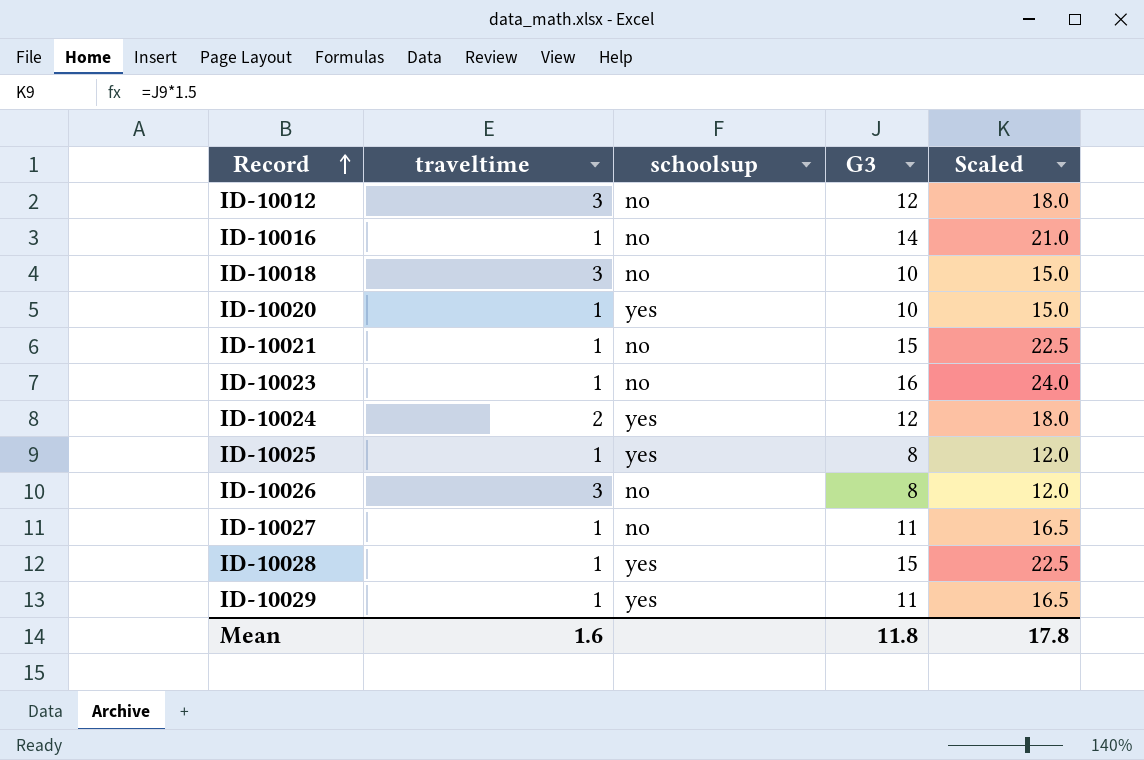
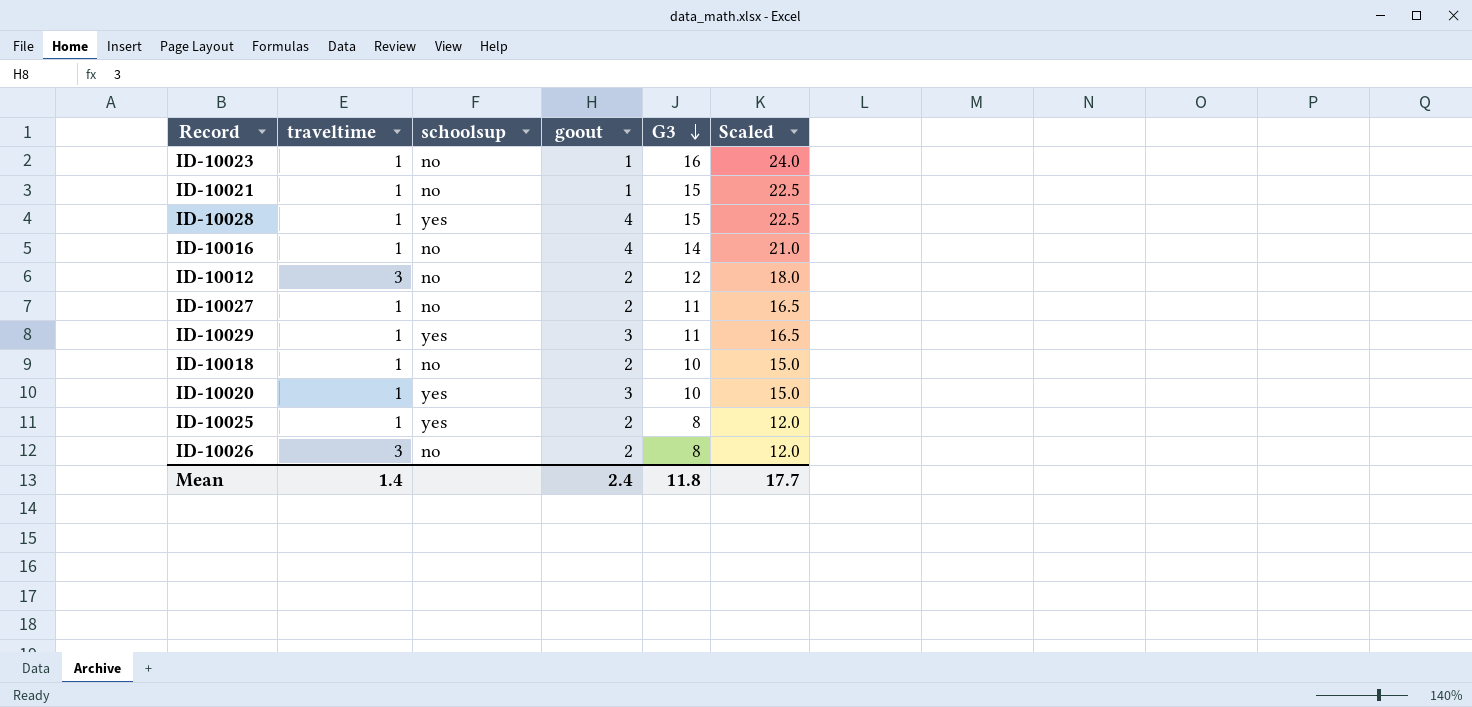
row order: Record ascending -> G3 descending
column goout | position: none -> 4
row ID-10024: 2 | yes | 12 | 18.0 -> none
ID-10018 | traveltime: 3 -> 1
Mean | traveltime: 1.6 -> 1.4
Mean | Scaled: 17.8 -> 17.7

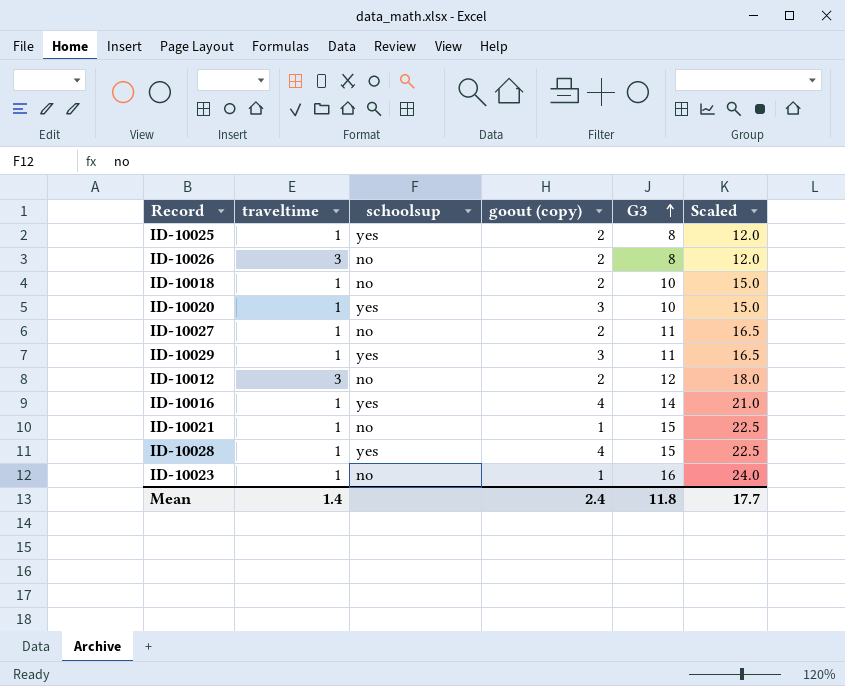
row order: G3 descending -> G3 ascending
column name: goout -> goout (copy)
ID-10016 | schoolsup: no -> yes

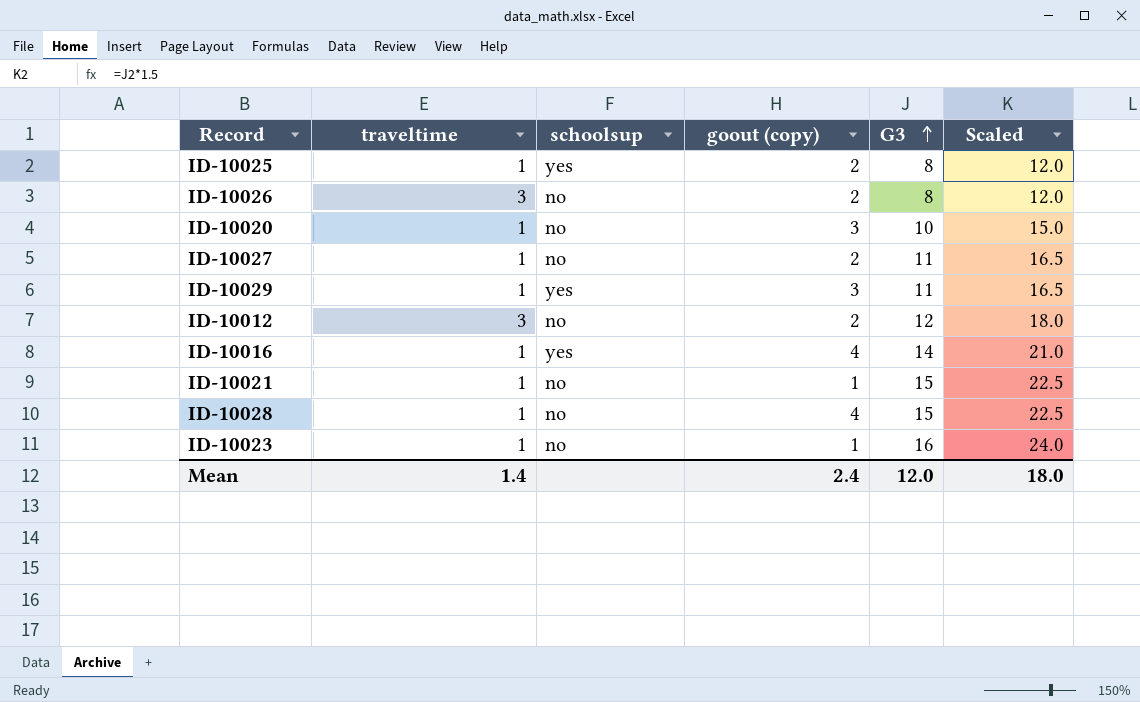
row ID-10018: 1 | no | 2 | 10 | 15.0 -> none
ID-10020 | schoolsup: yes -> no
ID-10028 | schoolsup: yes -> no
Mean | G3: 11.8 -> 12.0
Mean | Scaled: 17.7 -> 18.0

